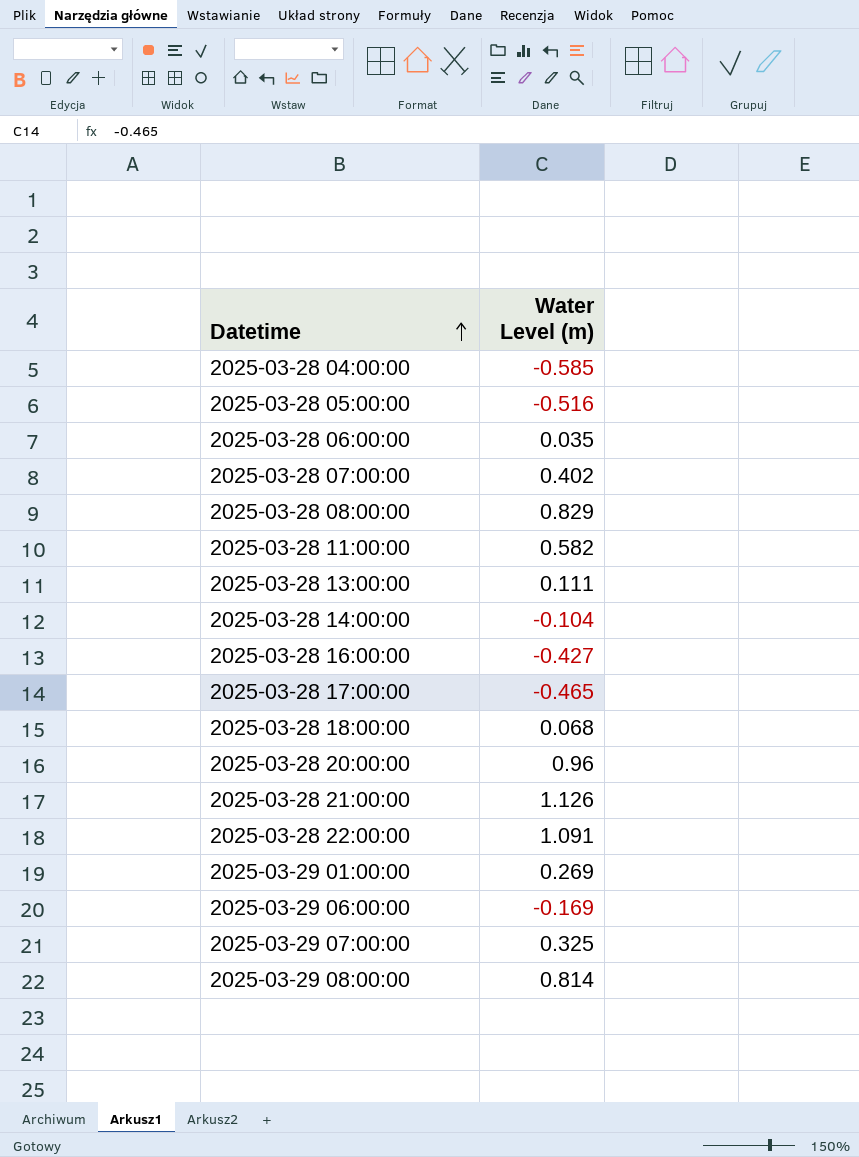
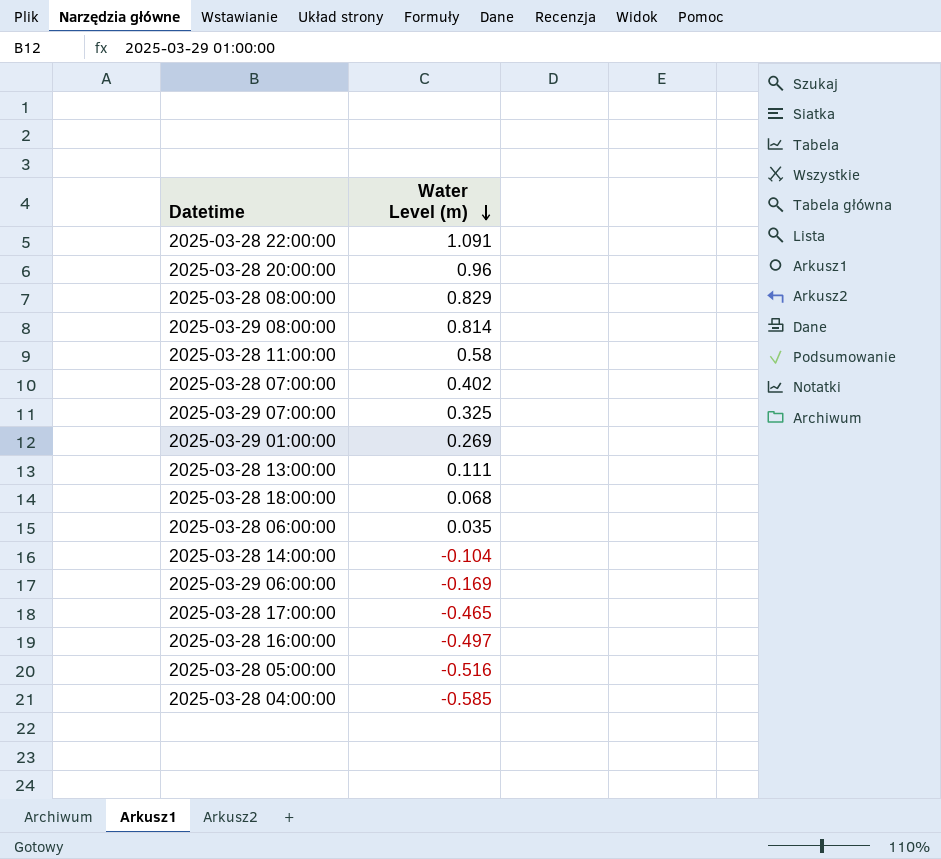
row order: Datetime ascending -> Water Level (m) descending
row 2025-03-28 21:00:00: 1.126 -> none
2025-03-28 11:00:00 | Water Level (m): 0.582 -> 0.58
2025-03-28 16:00:00 | Water Level (m): -0.427 -> -0.497

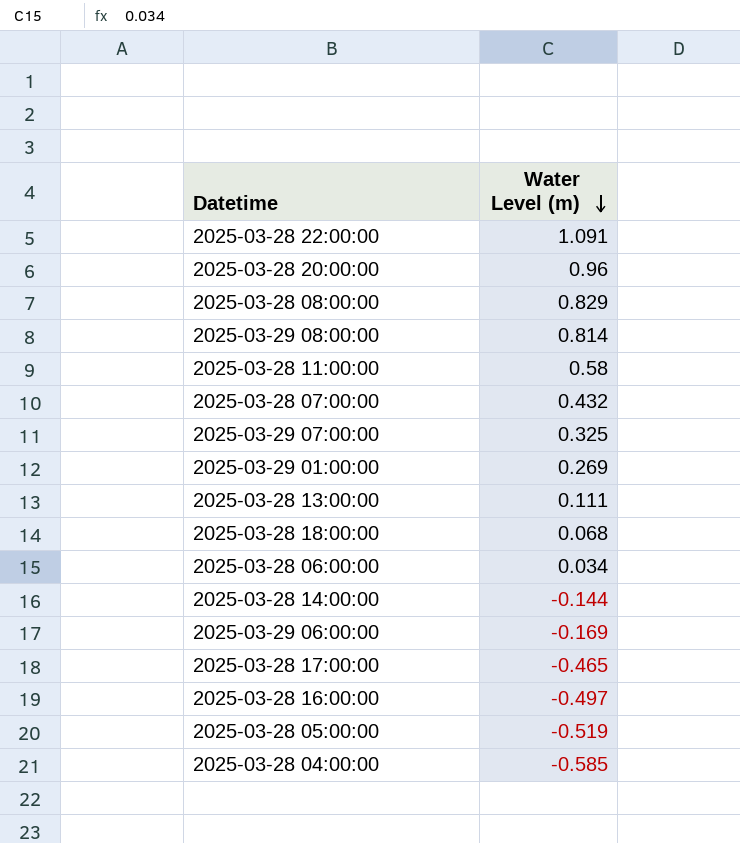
2025-03-28 07:00:00 | Water Level (m): 0.402 -> 0.432
2025-03-28 06:00:00 | Water Level (m): 0.035 -> 0.034
2025-03-28 14:00:00 | Water Level (m): -0.104 -> -0.144
2025-03-28 05:00:00 | Water Level (m): -0.516 -> -0.519

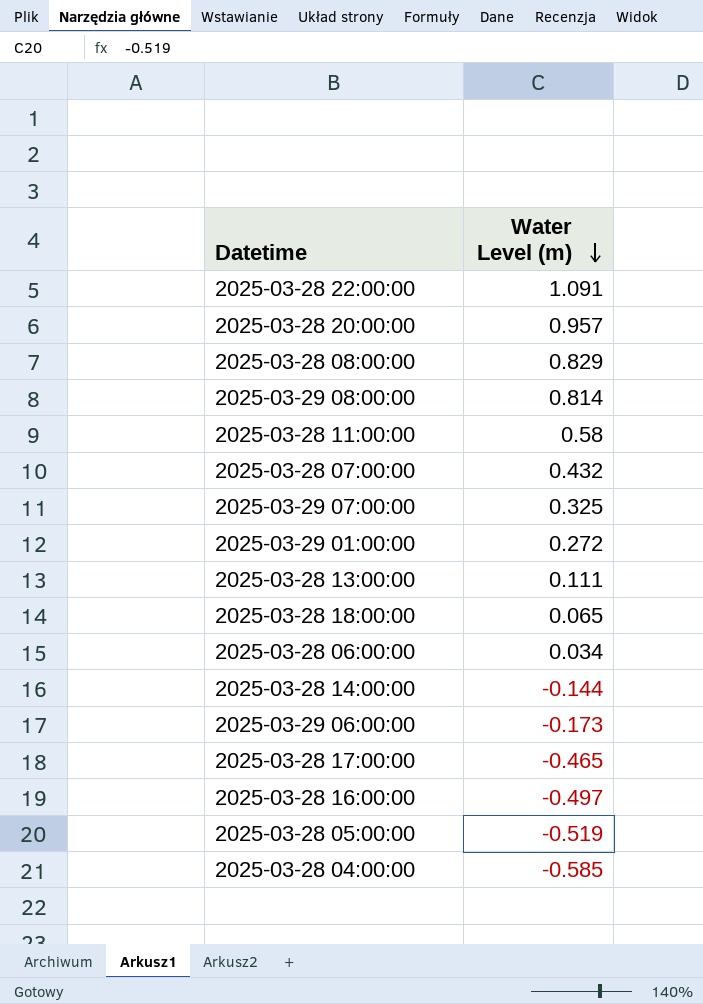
2025-03-28 20:00:00 | Water Level (m): 0.96 -> 0.957
2025-03-29 01:00:00 | Water Level (m): 0.269 -> 0.272
2025-03-28 18:00:00 | Water Level (m): 0.068 -> 0.065
2025-03-29 06:00:00 | Water Level (m): -0.169 -> -0.173

